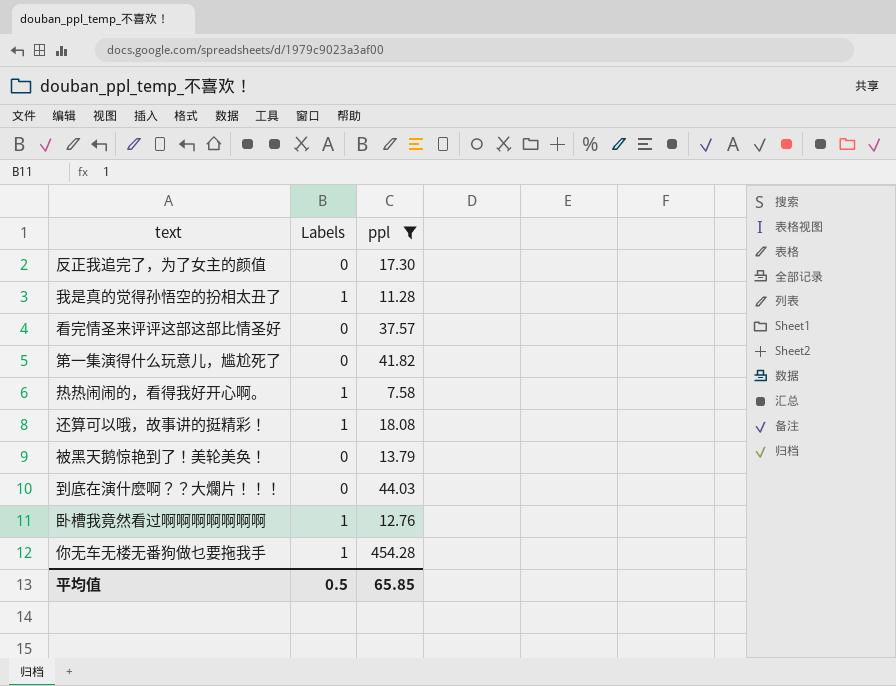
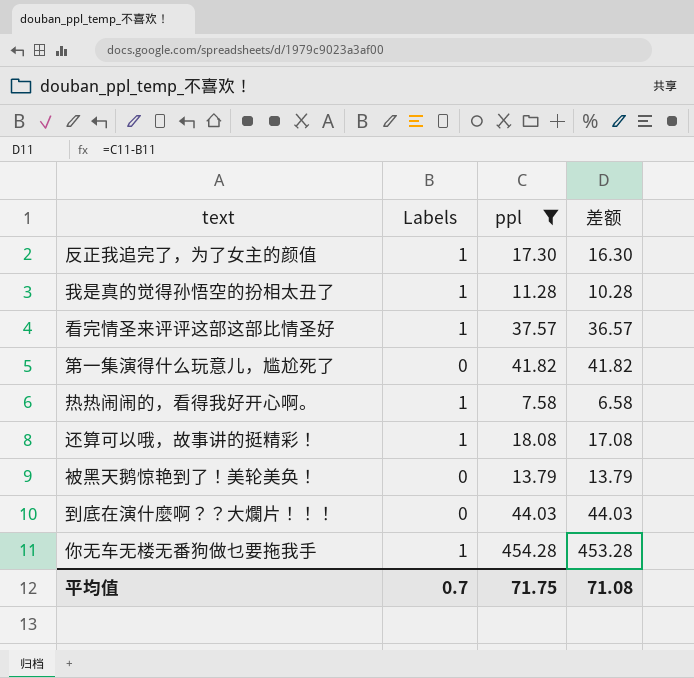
column 差额 | formula: none -> [ppl] - [Labels]
row 卧槽我竟然看过啊啊啊啊啊啊啊: 1 | 12.76 -> none
反正我追完了，为了女主的颜值 | Labels: 0 -> 1
看完情圣来评评这部这部比情圣好 | Labels: 0 -> 1
平均值 | Labels: 0.5 -> 0.7
平均值 | ppl: 65.85 -> 71.75

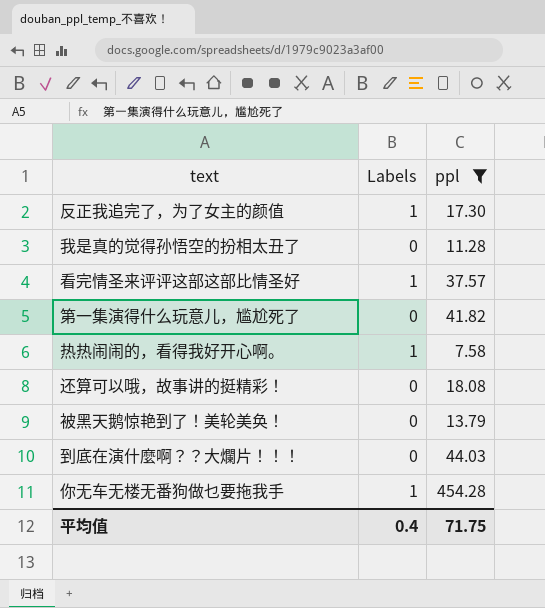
column 差额 | formula: [ppl] - [Labels] -> none
我是真的觉得孙悟空的扮相太丑了 | Labels: 1 -> 0
还算可以哦，故事讲的挺精彩！ | Labels: 1 -> 0
平均值 | Labels: 0.7 -> 0.4

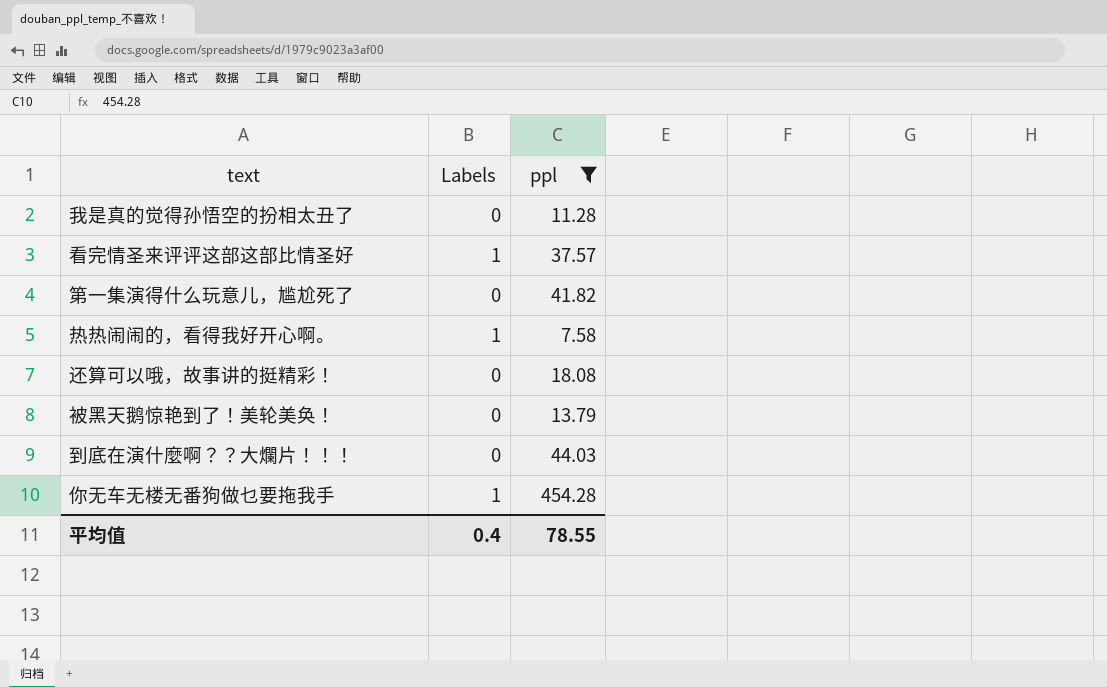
row 反正我追完了，为了女主的颜值: 1 | 17.30 -> none
平均值 | ppl: 71.75 -> 78.55

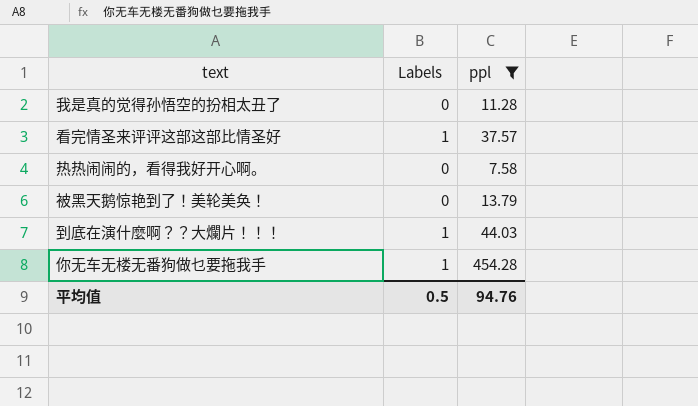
row 第一集演得什么玩意儿，尴尬死了: 0 | 41.82 -> none
row 还算可以哦，故事讲的挺精彩！: 0 | 18.08 -> none
热热闹闹的，看得我好开心啊。 | Labels: 1 -> 0
到底在演什麼啊？？大爛片！！！ | Labels: 0 -> 1
平均值 | Labels: 0.4 -> 0.5
平均值 | ppl: 78.55 -> 94.76

